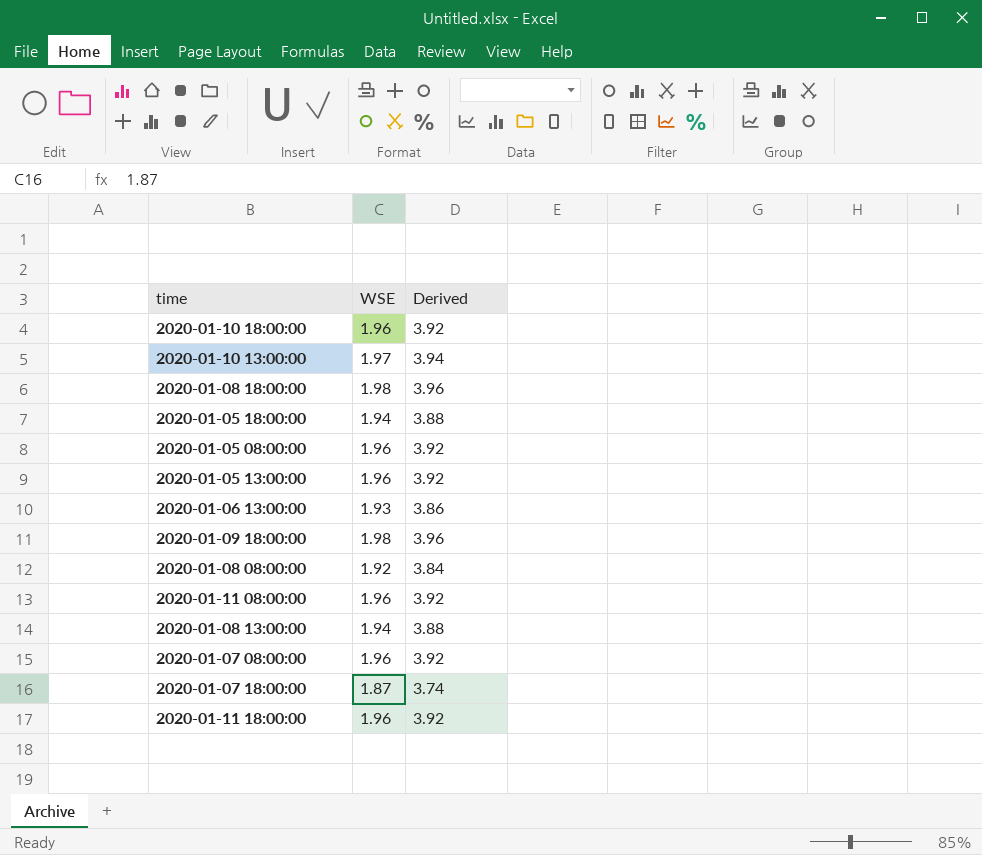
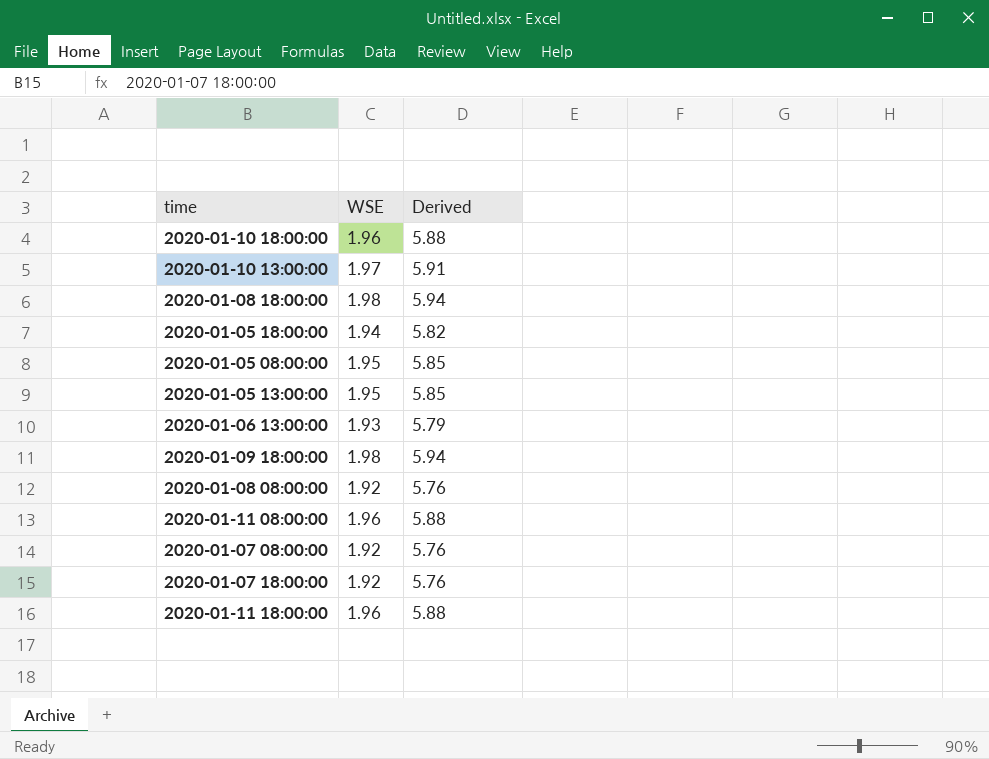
column Derived | formula: [WSE] * 2 -> [WSE] * 3
row 2020-01-08 13:00:00: 1.94 | 3.88 -> none
2020-01-05 08:00:00 | WSE: 1.96 -> 1.95
2020-01-05 13:00:00 | WSE: 1.96 -> 1.95
2020-01-07 08:00:00 | WSE: 1.96 -> 1.92
2020-01-07 18:00:00 | WSE: 1.87 -> 1.92

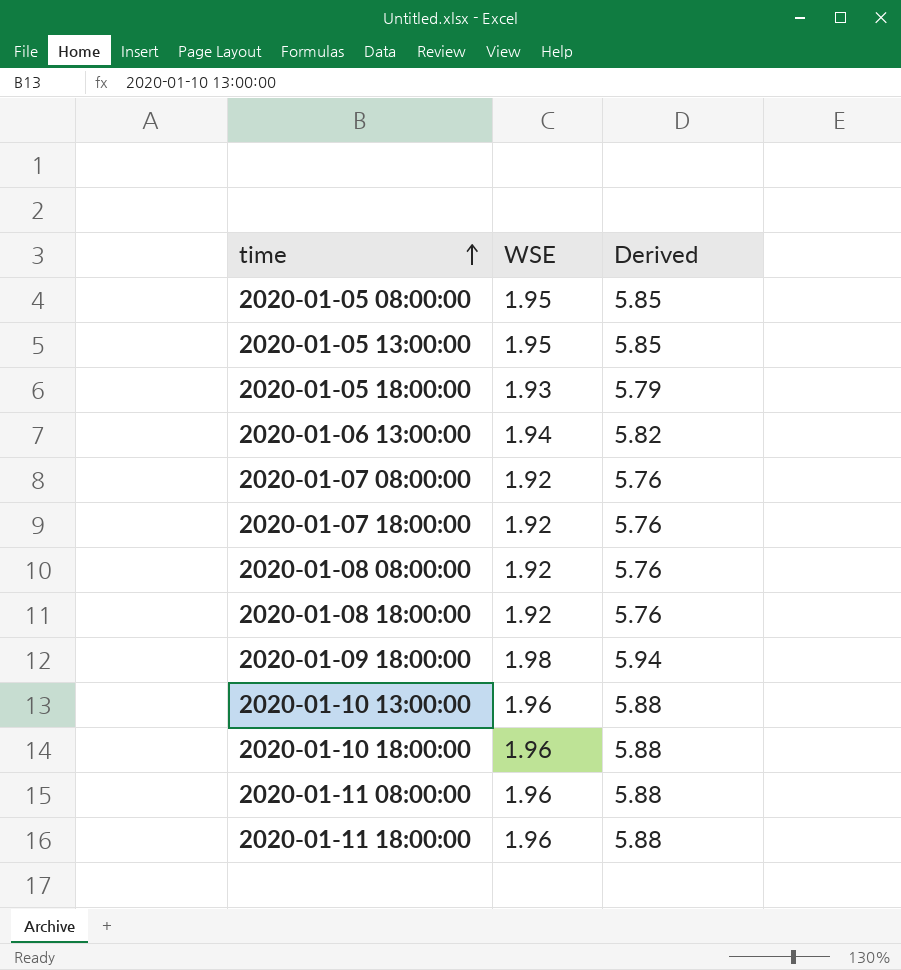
row order: none -> time ascending
2020-01-05 18:00:00 | WSE: 1.94 -> 1.93
2020-01-05 18:00:00 | Derived: 5.82 -> 5.79
2020-01-06 13:00:00 | WSE: 1.93 -> 1.94
2020-01-06 13:00:00 | Derived: 5.79 -> 5.82
2020-01-08 18:00:00 | WSE: 1.98 -> 1.92
2020-01-08 18:00:00 | Derived: 5.94 -> 5.76
2020-01-10 13:00:00 | WSE: 1.97 -> 1.96
2020-01-10 13:00:00 | Derived: 5.91 -> 5.88

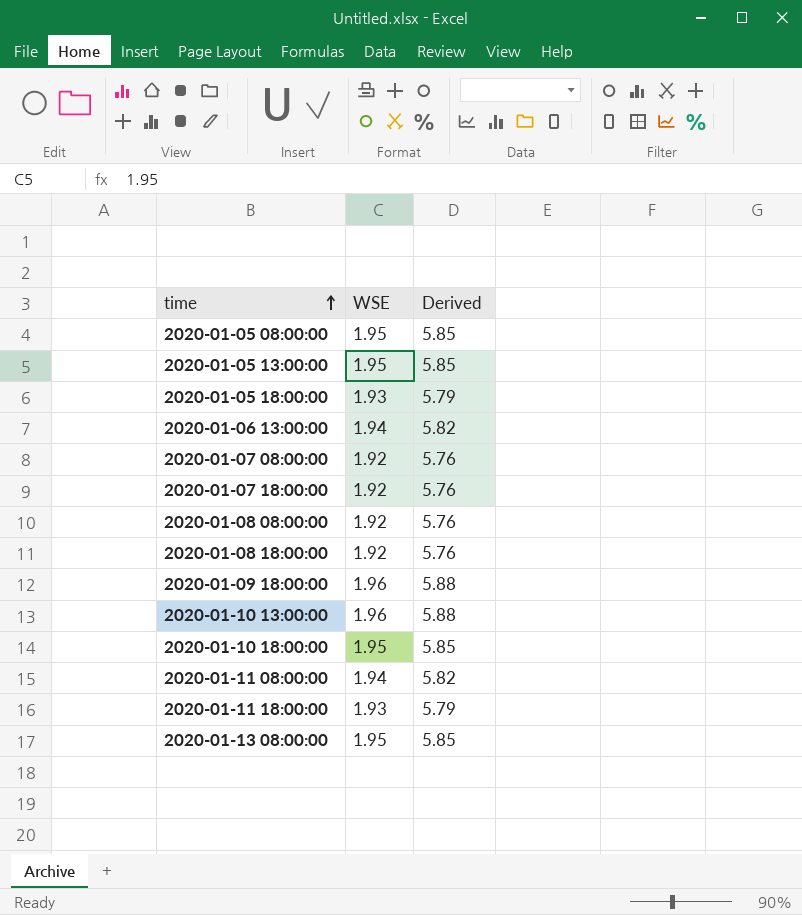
2020-01-09 18:00:00 | WSE: 1.98 -> 1.96
2020-01-09 18:00:00 | Derived: 5.94 -> 5.88
2020-01-10 18:00:00 | WSE: 1.96 -> 1.95
2020-01-10 18:00:00 | Derived: 5.88 -> 5.85
2020-01-11 08:00:00 | WSE: 1.96 -> 1.94
2020-01-11 08:00:00 | Derived: 5.88 -> 5.82
2020-01-11 18:00:00 | WSE: 1.96 -> 1.93
2020-01-11 18:00:00 | Derived: 5.88 -> 5.79
row 2020-01-13 08:00:00: none -> 1.95 | 5.85

